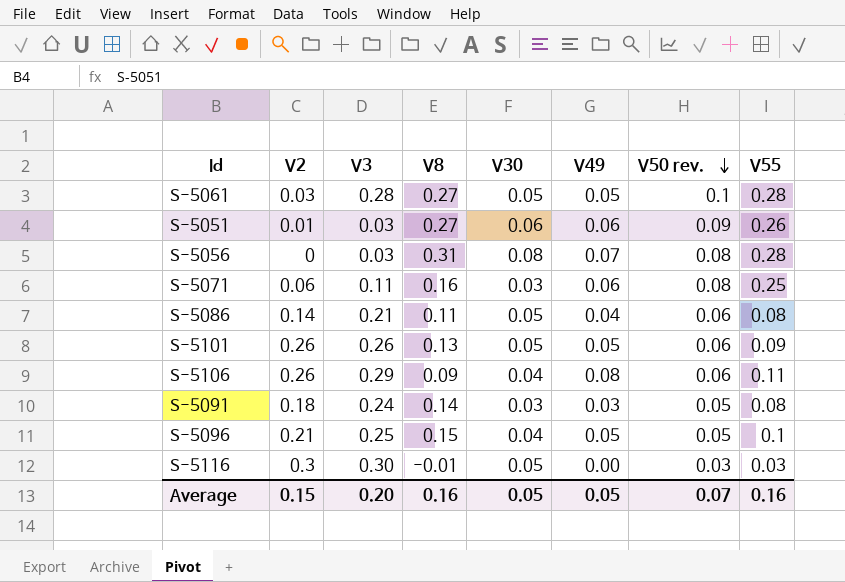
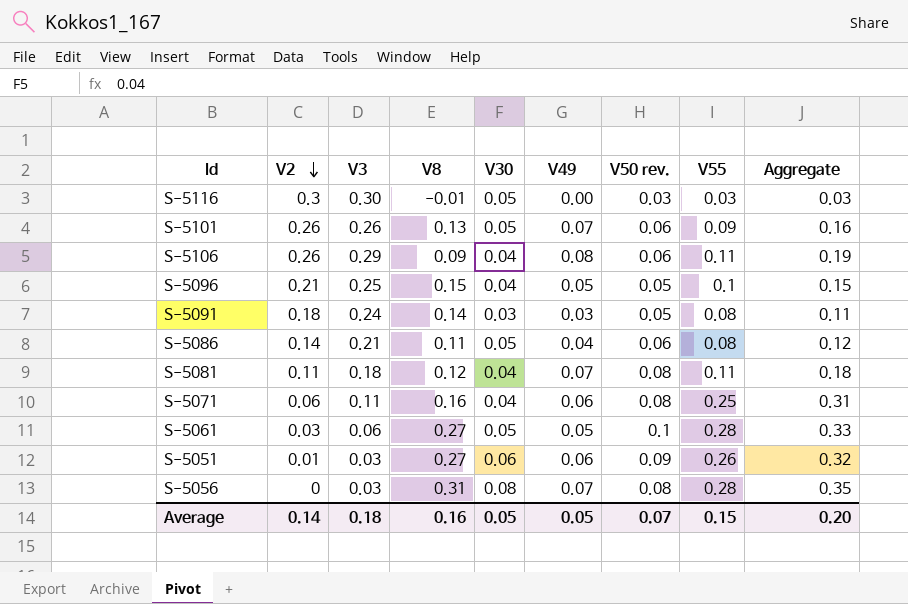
row order: V50 rev. descending -> V2 descending
column Aggregate | formula: none -> [V49] + [V55]
S-5101 | V49: 0.05 -> 0.07
row S-5081: none -> 0.11 | 0.18 | 0.12 | 0.04 | 0.07 | 0.08 | 0.11 | 0.18
S-5071 | V30: 0.03 -> 0.04
S-5061 | V3: 0.28 -> 0.06
Average | V2: 0.15 -> 0.14
Average | V3: 0.20 -> 0.18
Average | V55: 0.16 -> 0.15

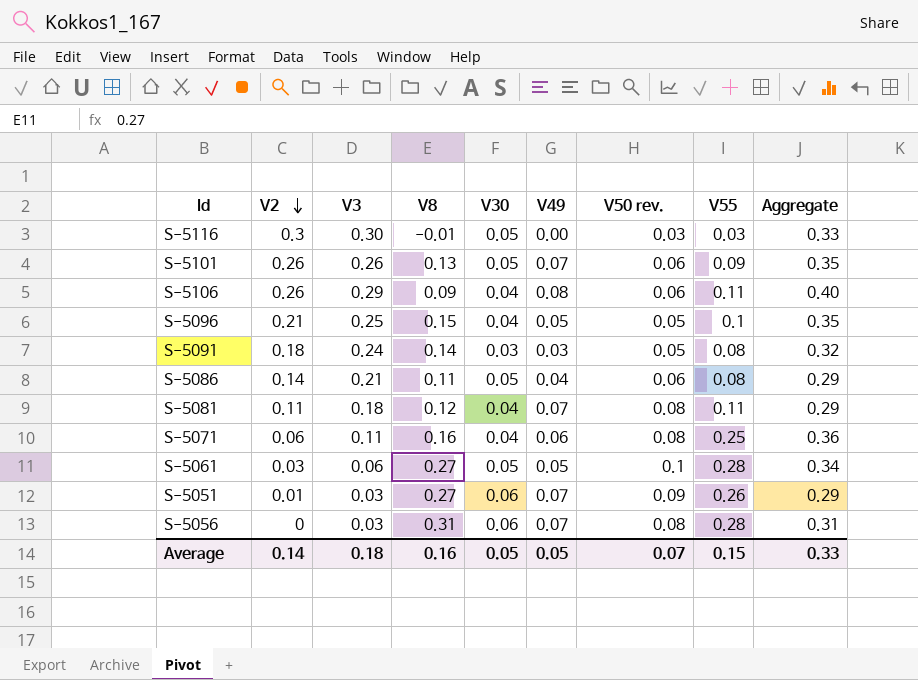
column Aggregate | formula: [V49] + [V55] -> [V3] + [V55]
S-5051 | V49: 0.06 -> 0.07
S-5056 | V30: 0.08 -> 0.06
Average | Aggregate: 0.20 -> 0.33

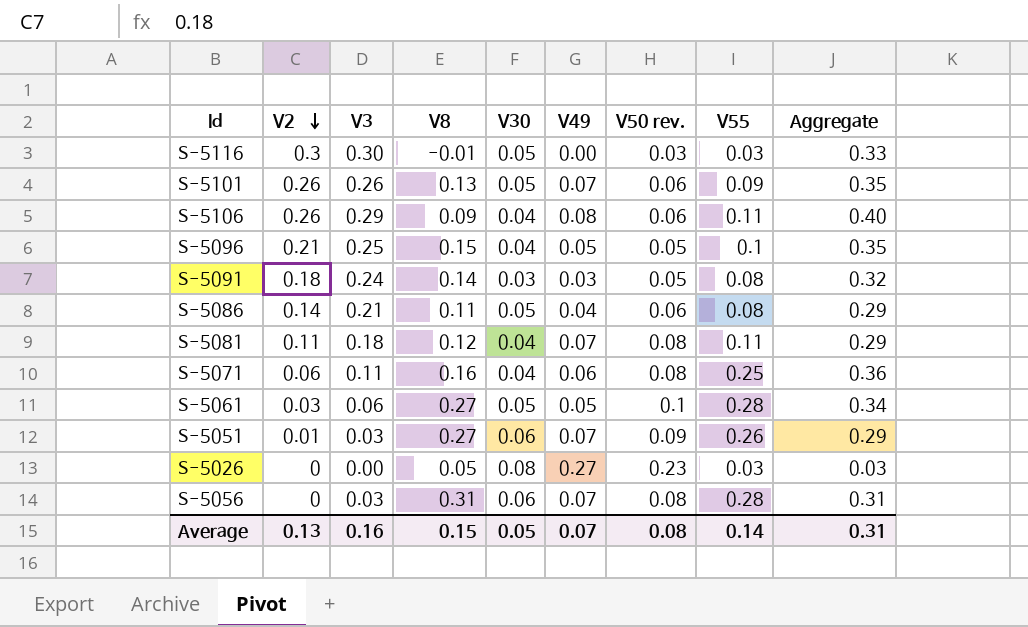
row S-5026: none -> 0 | 0.00 | 0.05 | 0.08 | 0.27 | 0.23 | 0.03 | 0.03
Average | V2: 0.14 -> 0.13
Average | V3: 0.18 -> 0.16
Average | V8: 0.16 -> 0.15
Average | V49: 0.05 -> 0.07
Average | V50 rev.: 0.07 -> 0.08
Average | V55: 0.15 -> 0.14
Average | Aggregate: 0.33 -> 0.31

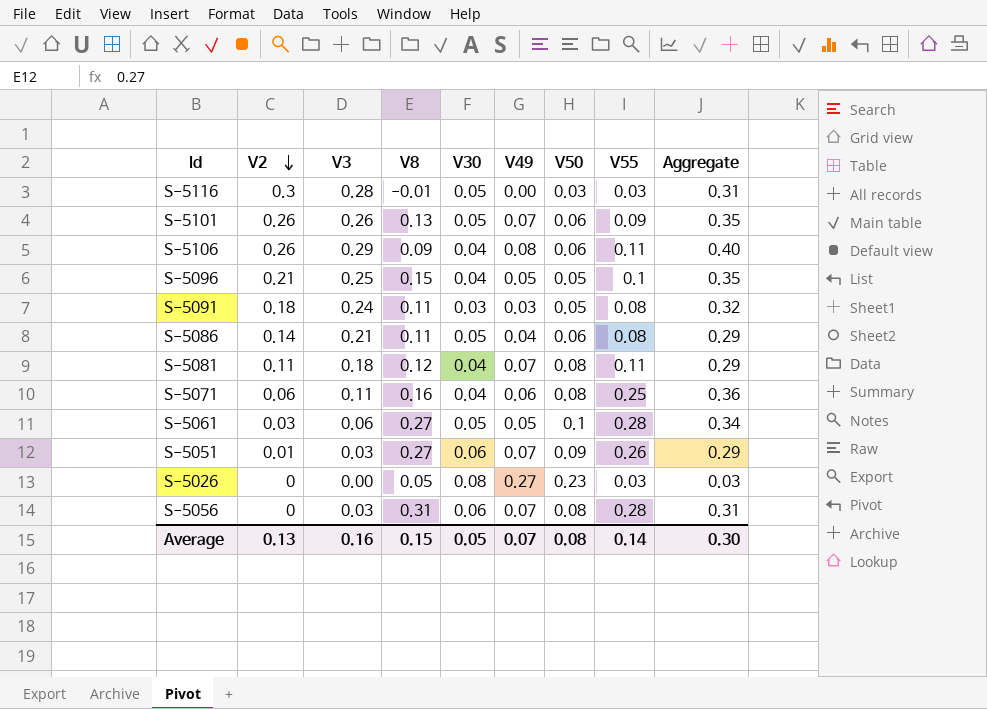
column name: V50 rev. -> V50
S-5116 | V3: 0.30 -> 0.28
S-5116 | Aggregate: 0.33 -> 0.31
S-5091 | V8: 0.14 -> 0.11
Average | Aggregate: 0.31 -> 0.30

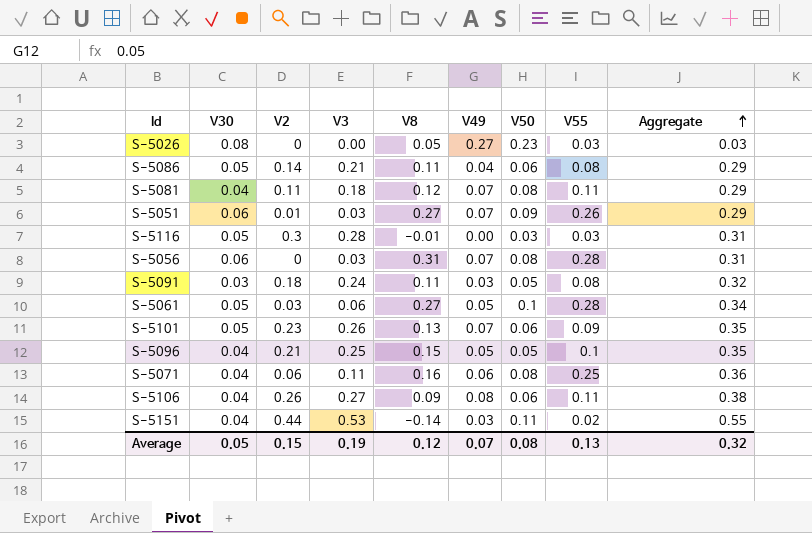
row order: V2 descending -> Aggregate ascending
column V30 | position: 5 -> 2
S-5101 | V2: 0.26 -> 0.23
S-5106 | V3: 0.29 -> 0.27
S-5106 | Aggregate: 0.40 -> 0.38
row S-5151: none -> 0.04 | 0.44 | 0.53 | -0.14 | 0.03 | 0.11 | 0.02 | 0.55
Average | V2: 0.13 -> 0.15
Average | V3: 0.16 -> 0.19
Average | V8: 0.15 -> 0.12
Average | V55: 0.14 -> 0.13
Average | Aggregate: 0.30 -> 0.32

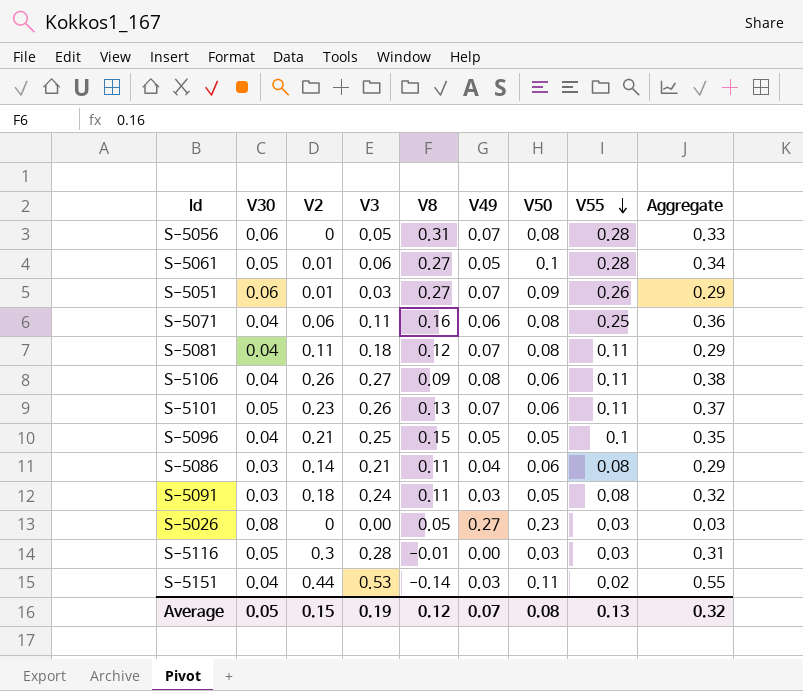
row order: Aggregate ascending -> V55 descending
S-5056 | V3: 0.03 -> 0.05
S-5056 | Aggregate: 0.31 -> 0.33
S-5061 | V2: 0.03 -> 0.01
S-5101 | V55: 0.09 -> 0.11
S-5101 | Aggregate: 0.35 -> 0.37
S-5086 | V30: 0.05 -> 0.03

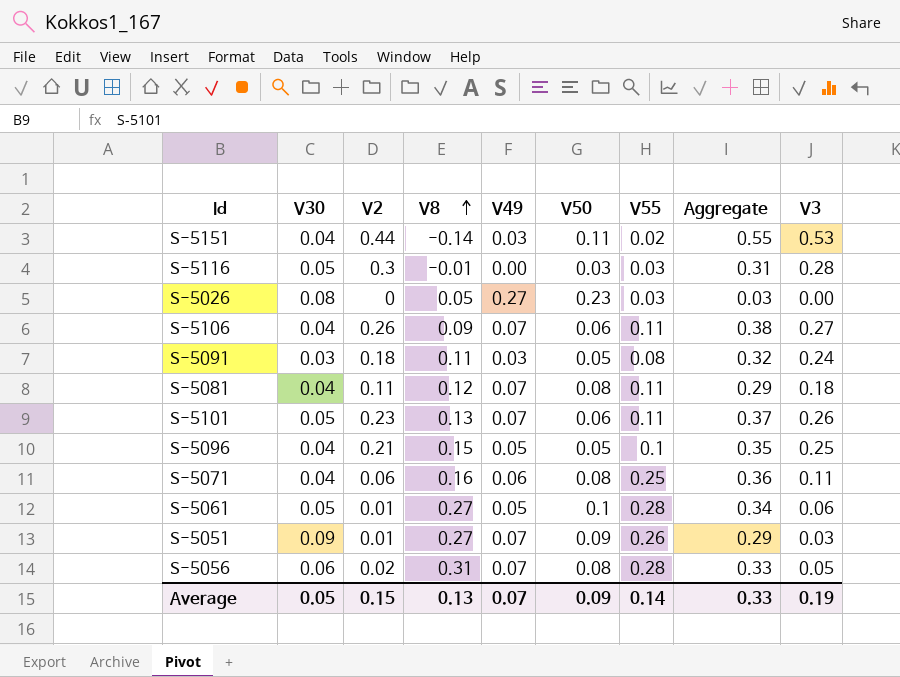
row order: V55 descending -> V8 ascending
column V3 | position: 4 -> 9
row S-5086: 0.03 | 0.14 | 0.21 | 0.11 | 0.04 | 0.06 | 0.08 | 0.29 -> none
S-5106 | V49: 0.08 -> 0.07
S-5051 | V30: 0.06 -> 0.09
S-5056 | V2: 0 -> 0.02
Average | V8: 0.12 -> 0.13
Average | V50: 0.08 -> 0.09
Average | V55: 0.13 -> 0.14
Average | Aggregate: 0.32 -> 0.33

